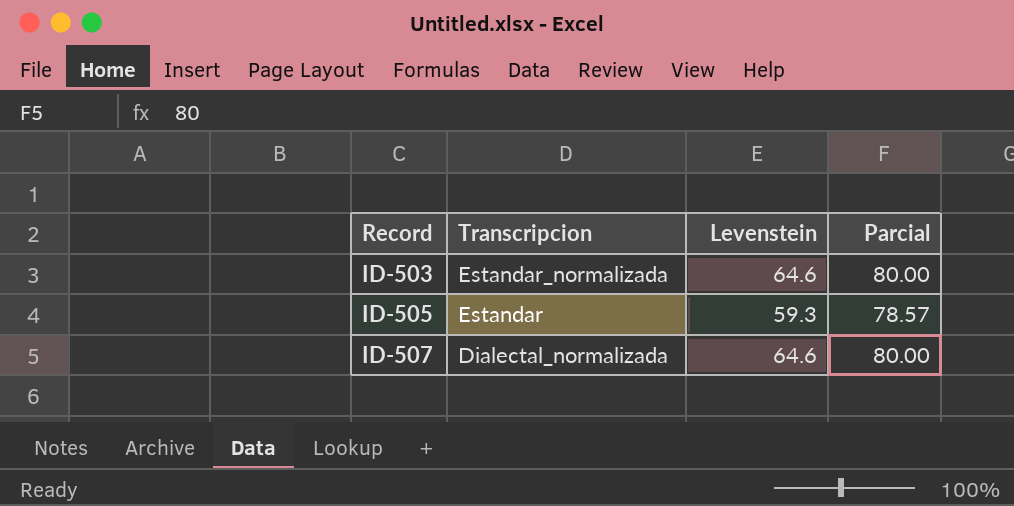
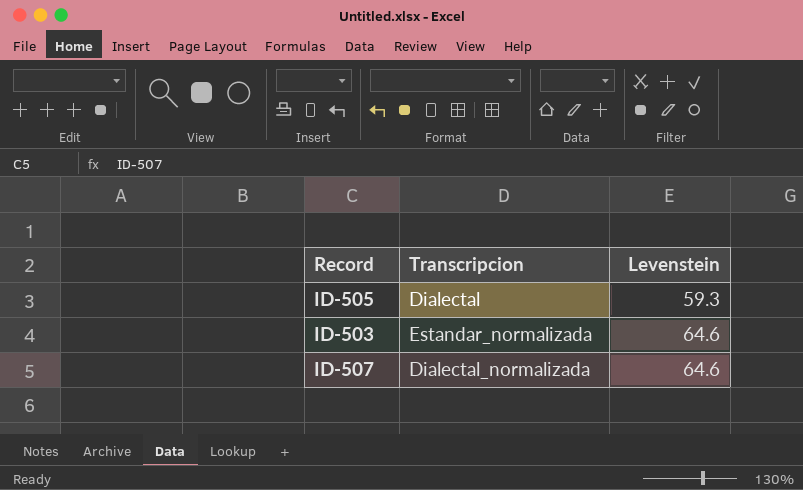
row order: Record ascending -> Levenstein ascending
column Parcial | position: 4 -> none
ID-505 | Transcripcion: Estandar -> Dialectal

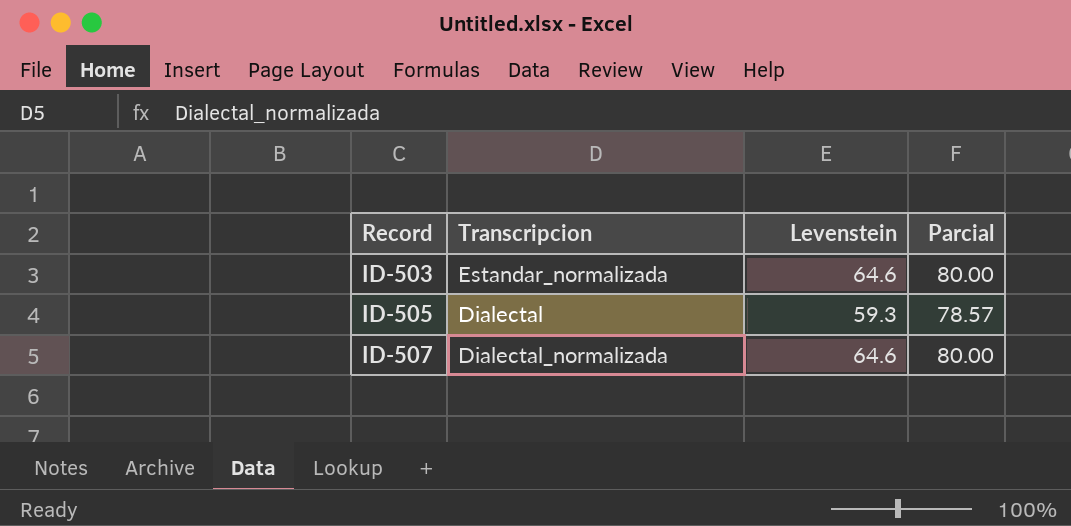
row order: Levenstein ascending -> Record ascending
column Parcial | position: none -> 4

